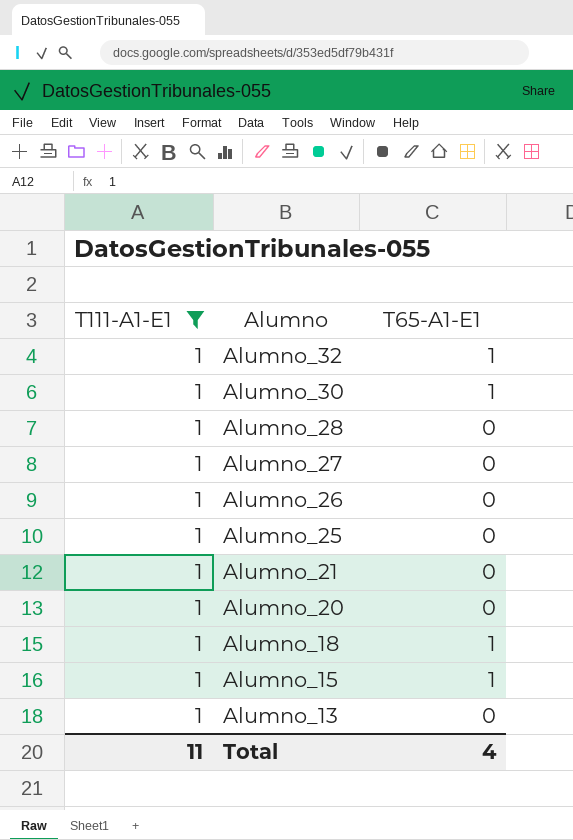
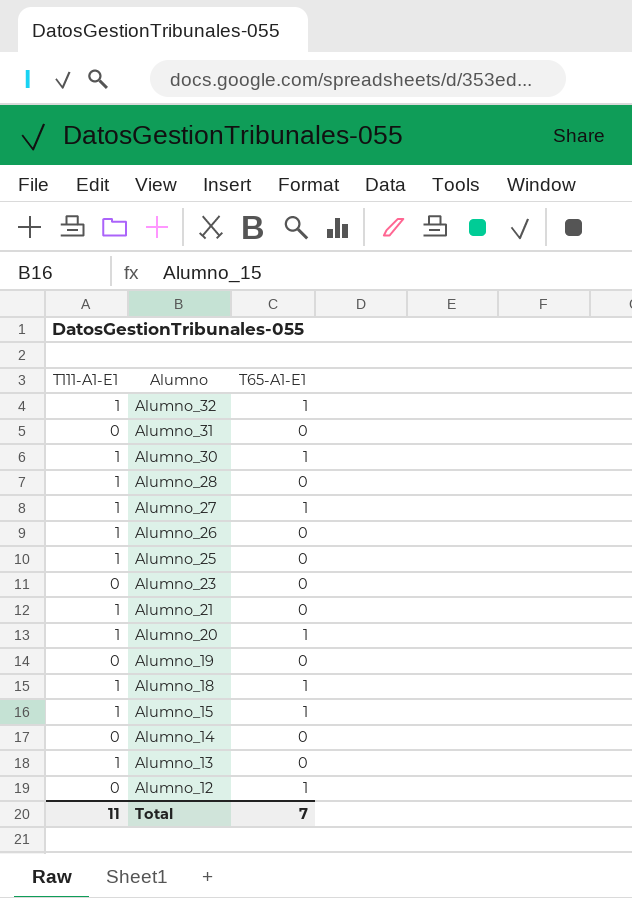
filter: T111-A1-E1 = 1 -> none
Alumno_27 | T65-A1-E1: 0 -> 1
Alumno_20 | T65-A1-E1: 0 -> 1
Total | T65-A1-E1: 4 -> 7

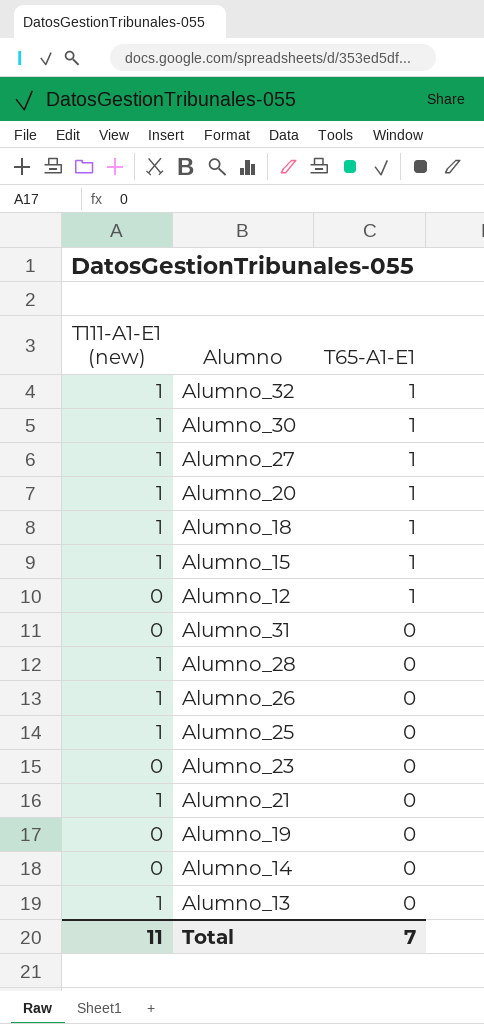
row order: Alumno descending -> T65-A1-E1 descending
column name: T111-A1-E1 -> T111-A1-E1 (new)

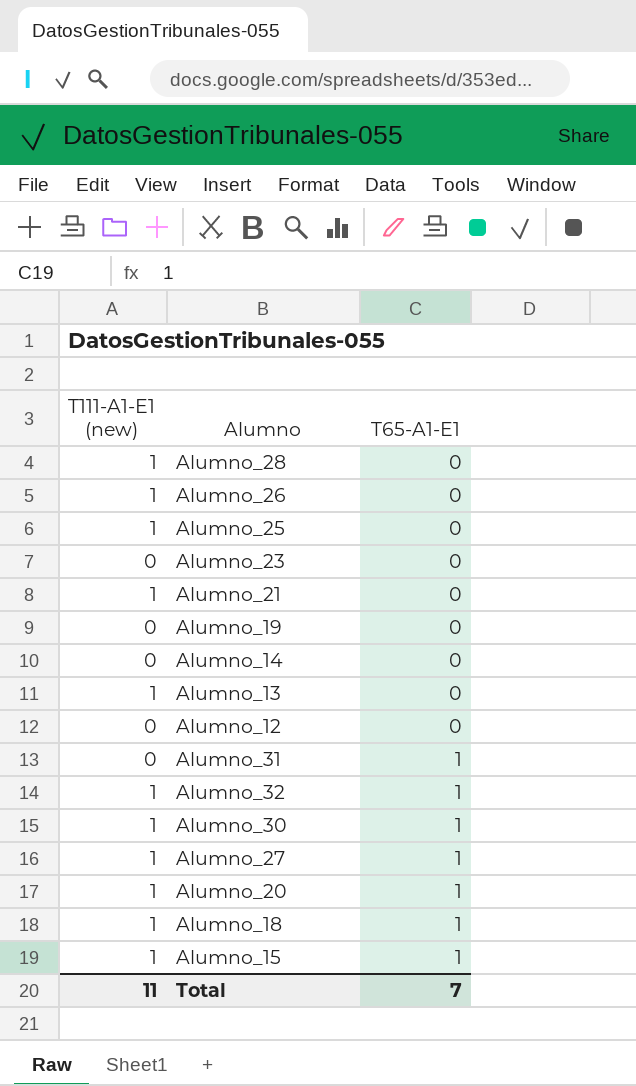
row order: T65-A1-E1 descending -> T65-A1-E1 ascending
Alumno_12 | T65-A1-E1: 1 -> 0
Alumno_31 | T65-A1-E1: 0 -> 1

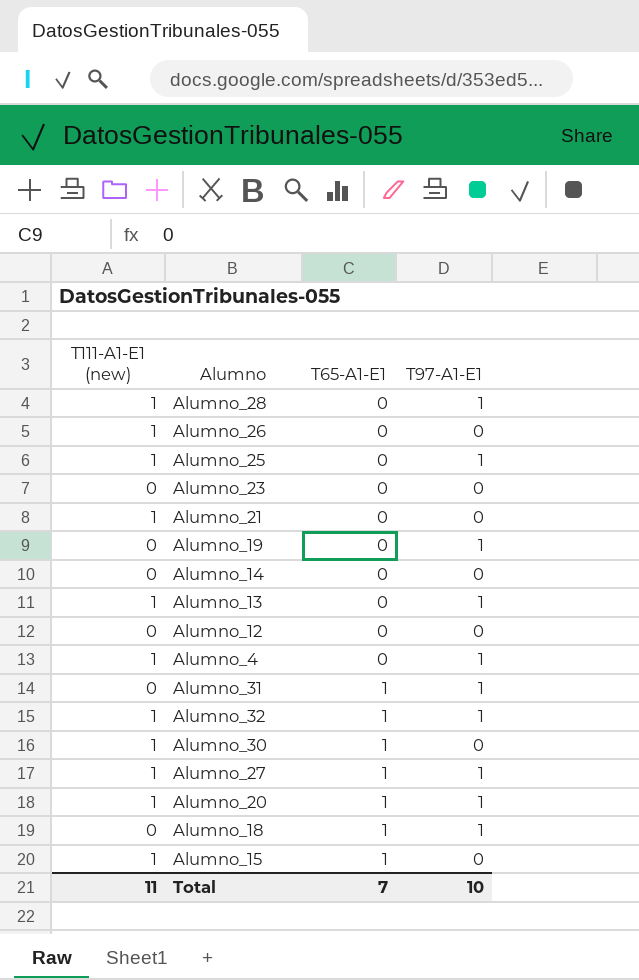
column T97-A1-E1 | position: none -> 4
row Alumno_4: none -> 1 | 0 | 1
Alumno_18 | T111-A1-E1 (new): 1 -> 0

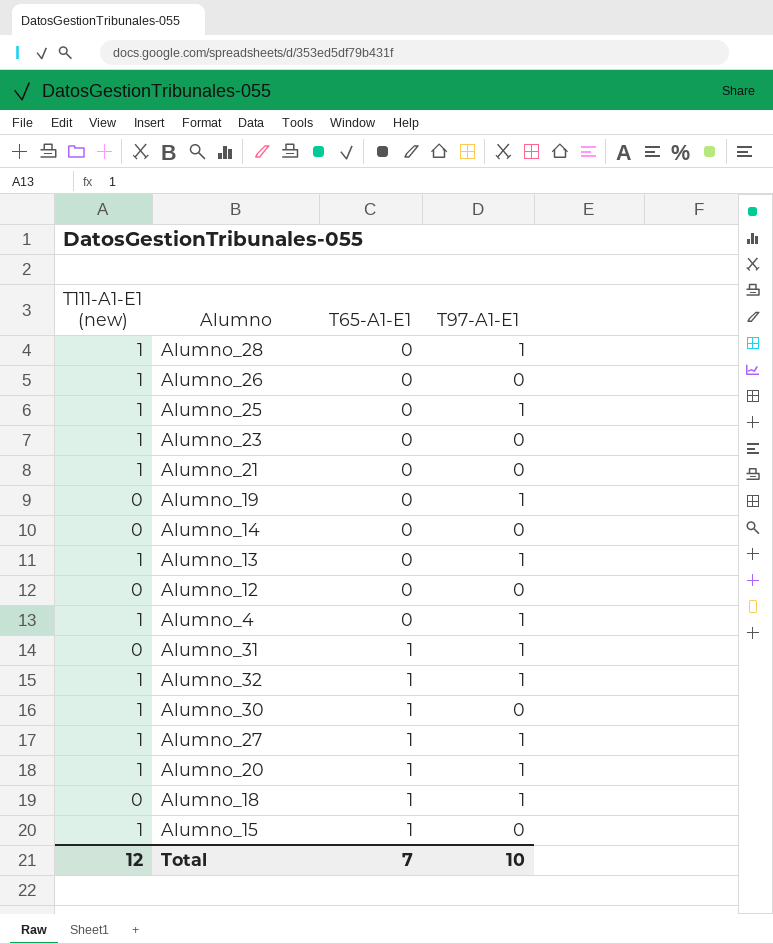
Alumno_23 | T111-A1-E1 (new): 0 -> 1
Total | T111-A1-E1 (new): 11 -> 12

